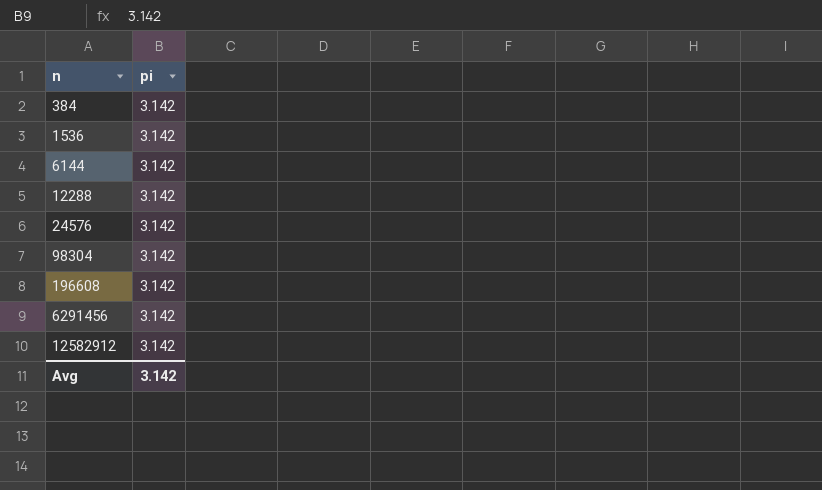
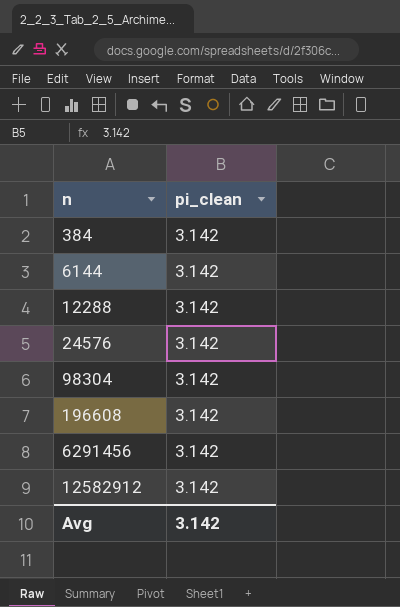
column name: pi -> pi_clean
row 1536: 3.142 -> none

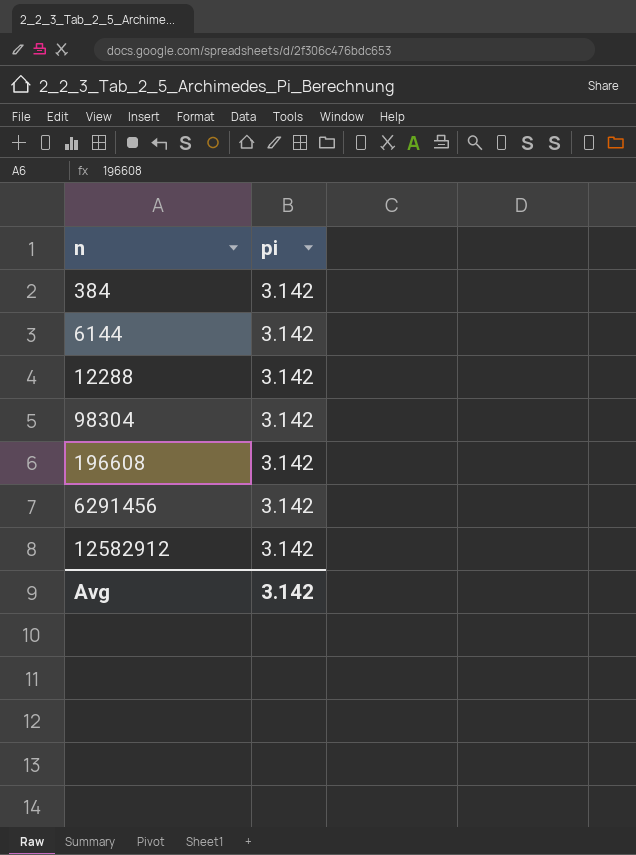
column name: pi_clean -> pi
row 24576: 3.142 -> none

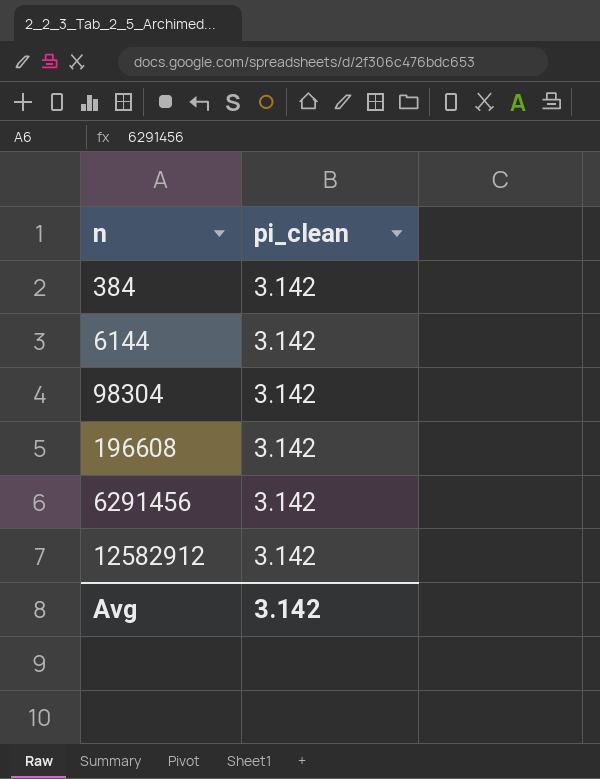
column name: pi -> pi_clean
row 12288: 3.142 -> none

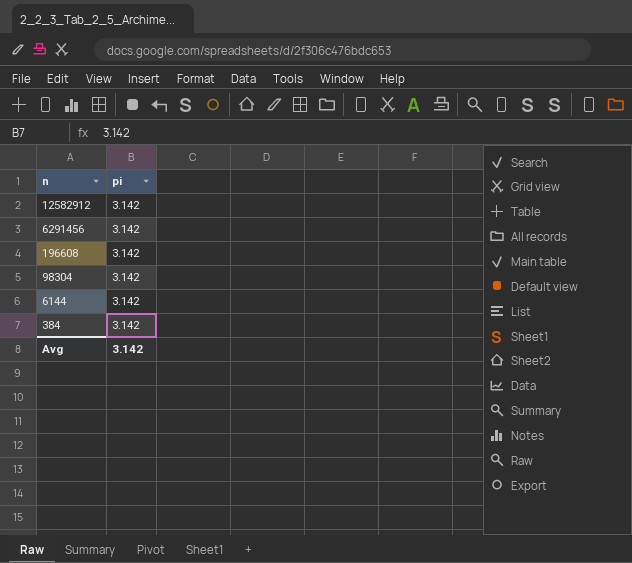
row order: n ascending -> n descending
column name: pi_clean -> pi

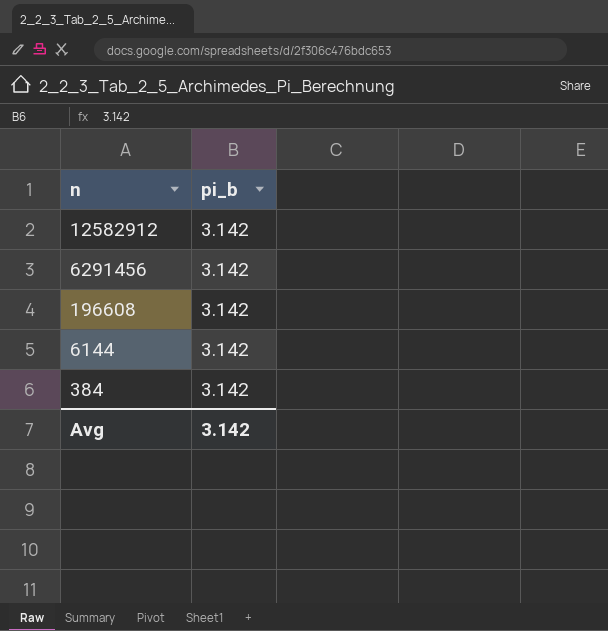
column name: pi -> pi_b
row 98304: 3.142 -> none

